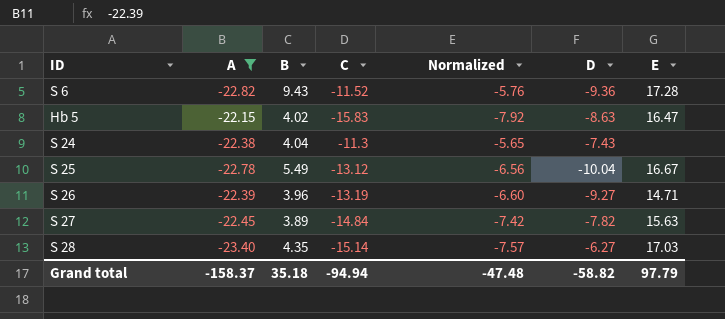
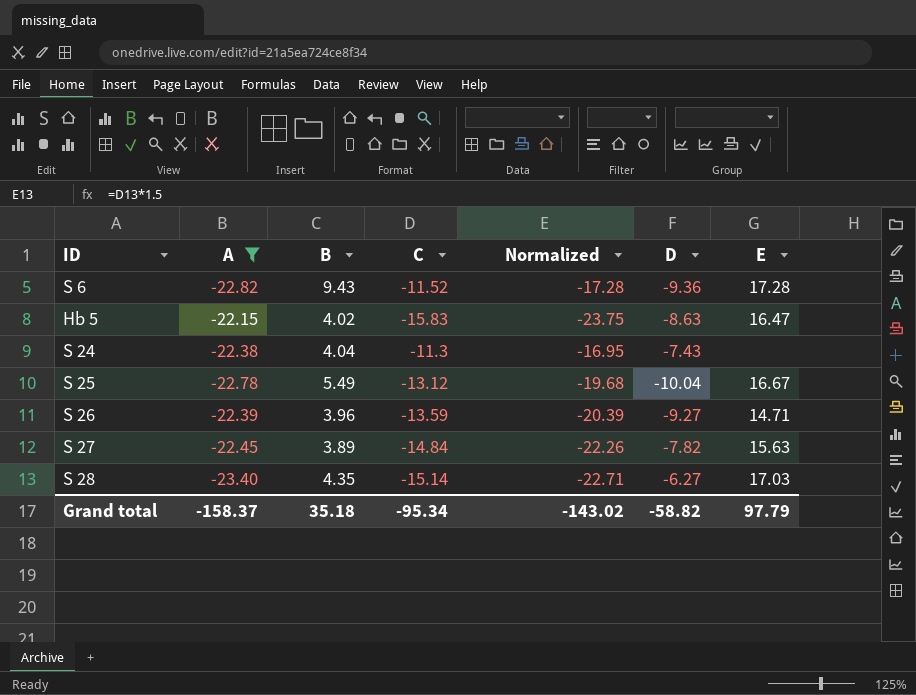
column Normalized | formula: [C] * 0.5 -> [C] * 1.5
S 26 | C: -13.19 -> -13.59
Grand total | C: -94.94 -> -95.34
Grand total | Normalized: -47.48 -> -143.02

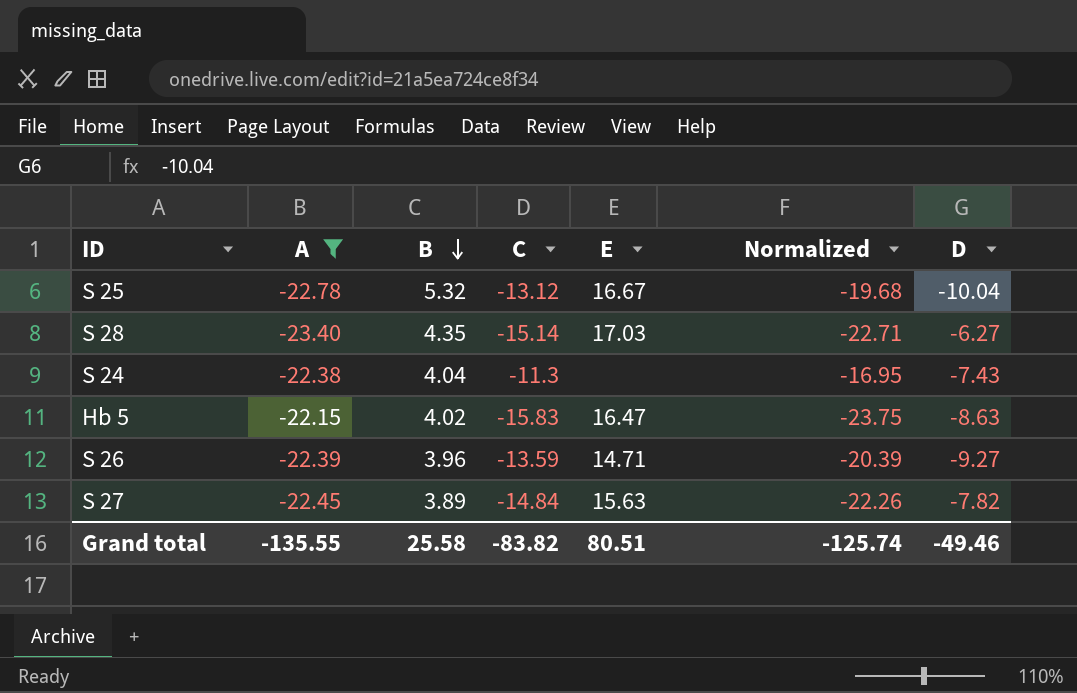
row order: none -> B descending
column E | position: 7 -> 5
row S 6: -22.82 | 9.43 | -11.52 | -17.28 | -9.36 | 17.28 -> none
S 25 | B: 5.49 -> 5.32
Grand total | A: -158.37 -> -135.55
Grand total | B: 35.18 -> 25.58
Grand total | C: -95.34 -> -83.82
Grand total | E: 97.79 -> 80.51
Grand total | Normalized: -143.02 -> -125.74
Grand total | D: -58.82 -> -49.46

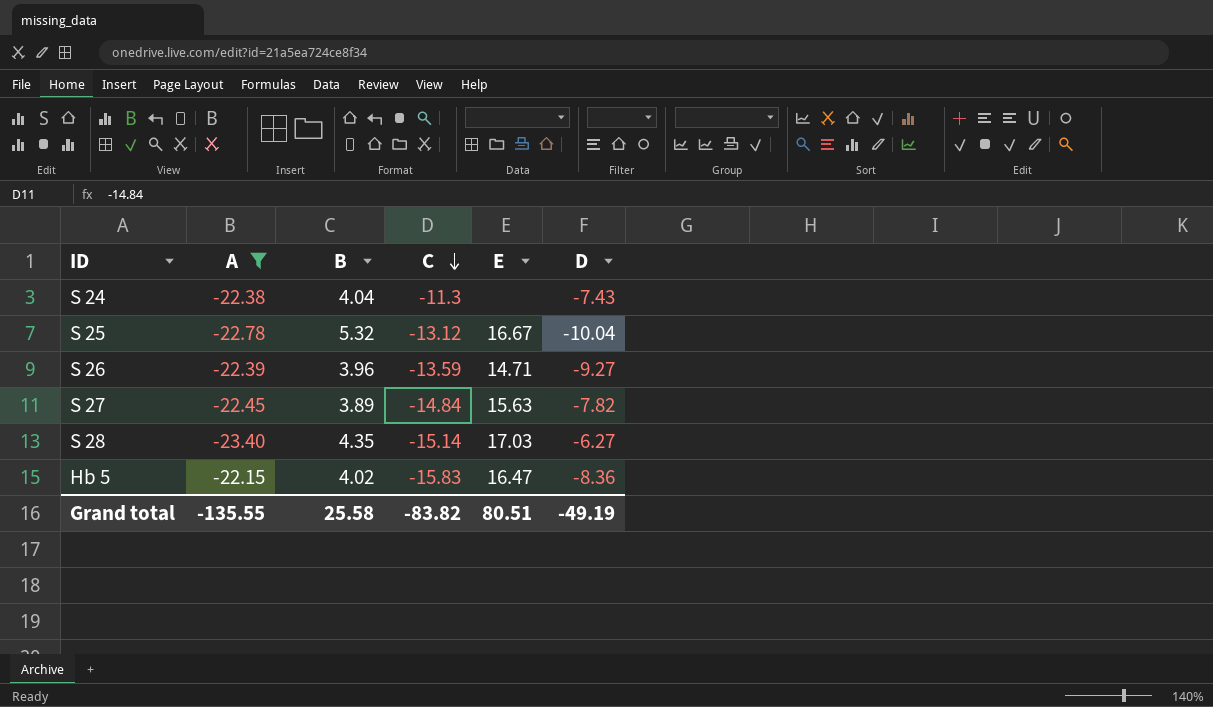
row order: B descending -> C descending
column Normalized | formula: [C] * 1.5 -> none
Hb 5 | D: -8.63 -> -8.36
Grand total | D: -49.46 -> -49.19

